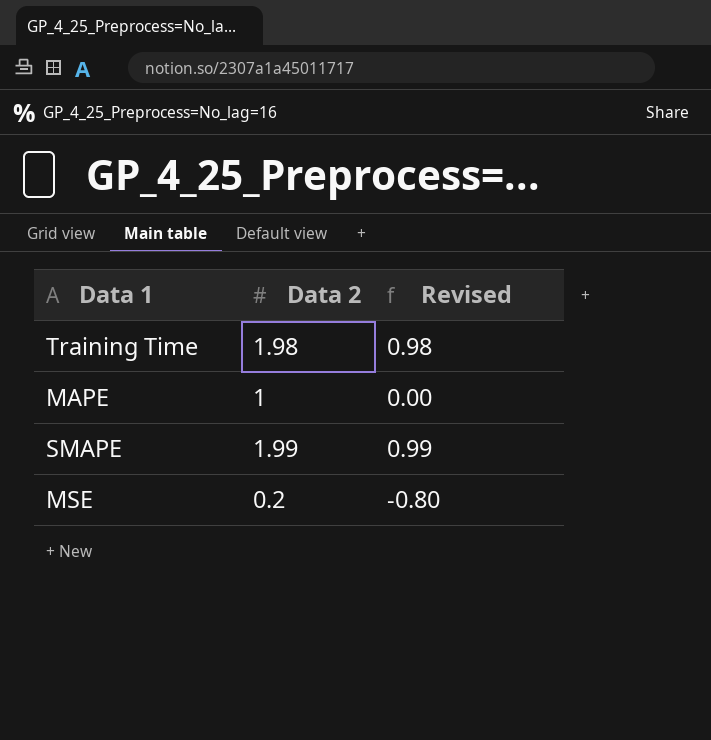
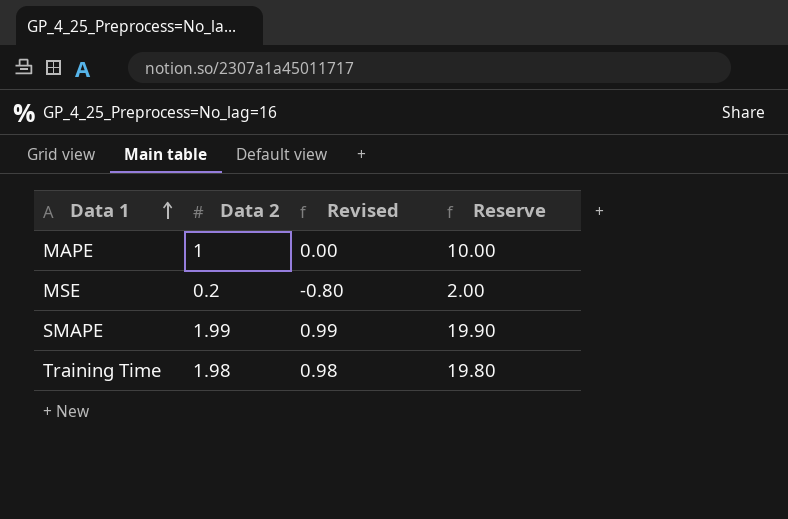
row order: none -> Data 1 ascending
column Reserve | formula: none -> [Data 2] * 10

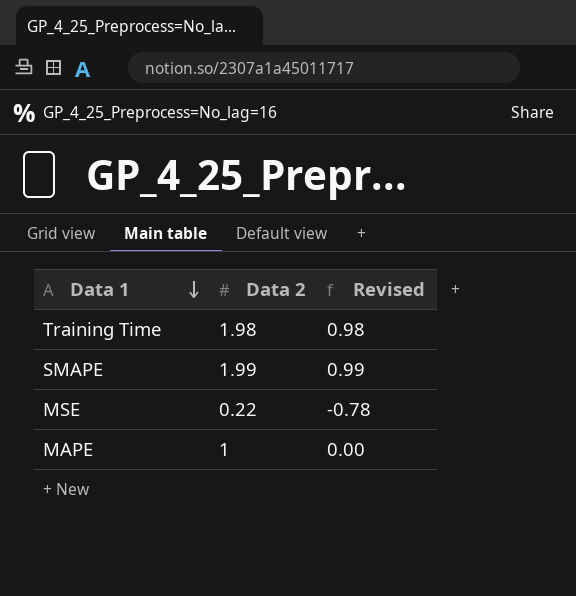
row order: Data 1 ascending -> Data 1 descending
column Reserve | formula: [Data 2] * 10 -> none
MSE | Data 2: 0.2 -> 0.22
MSE | Revised: -0.80 -> -0.78

